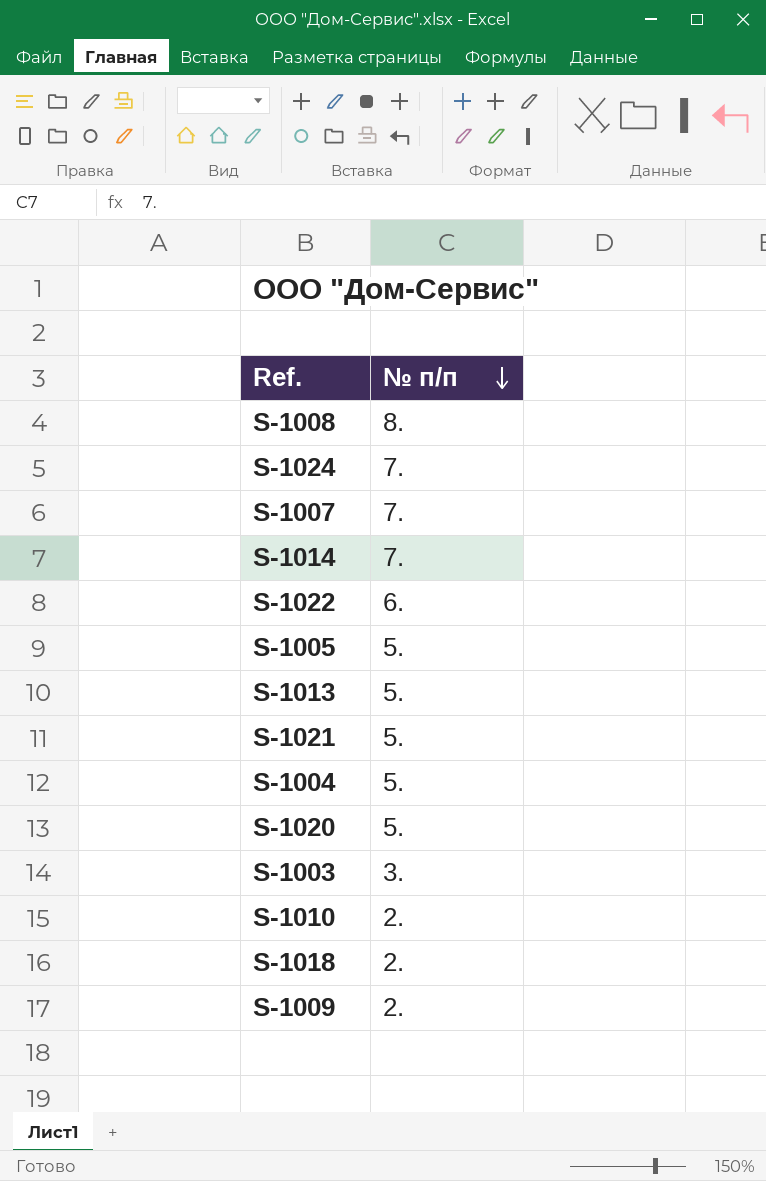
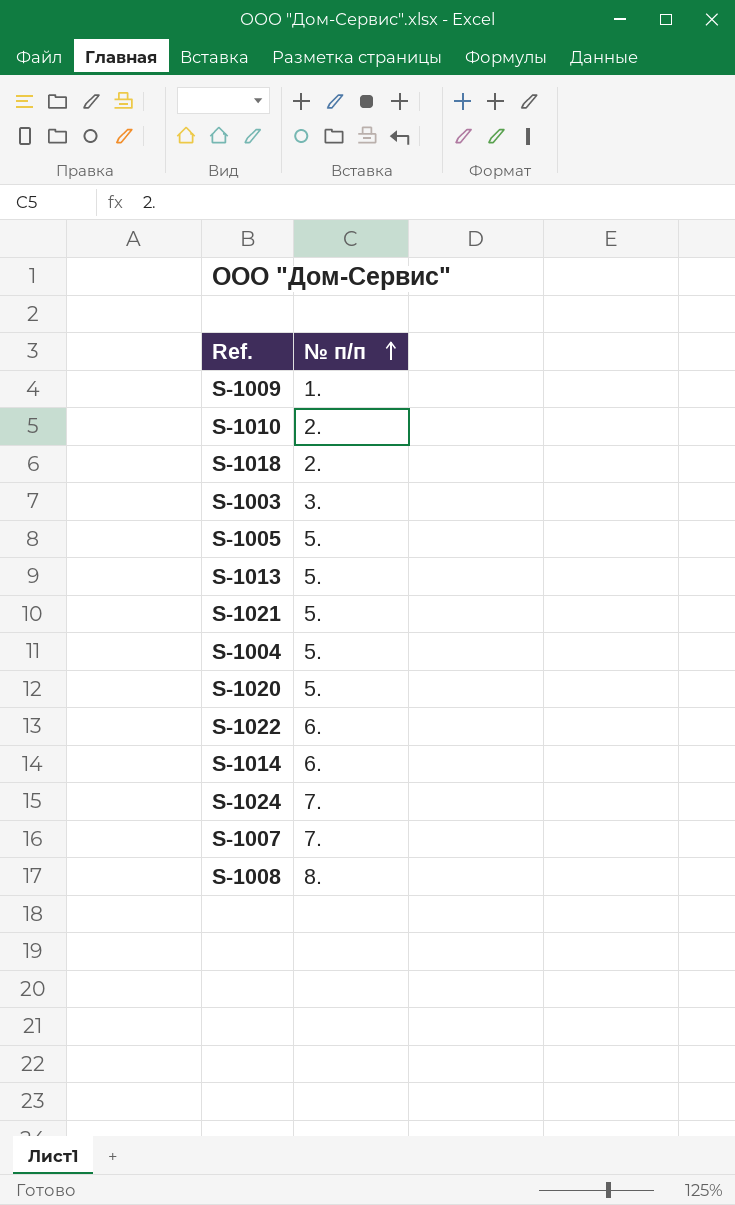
row order: № п/п descending -> № п/п ascending
S-1009 | № п/п: 2. -> 1.
S-1014 | № п/п: 7. -> 6.

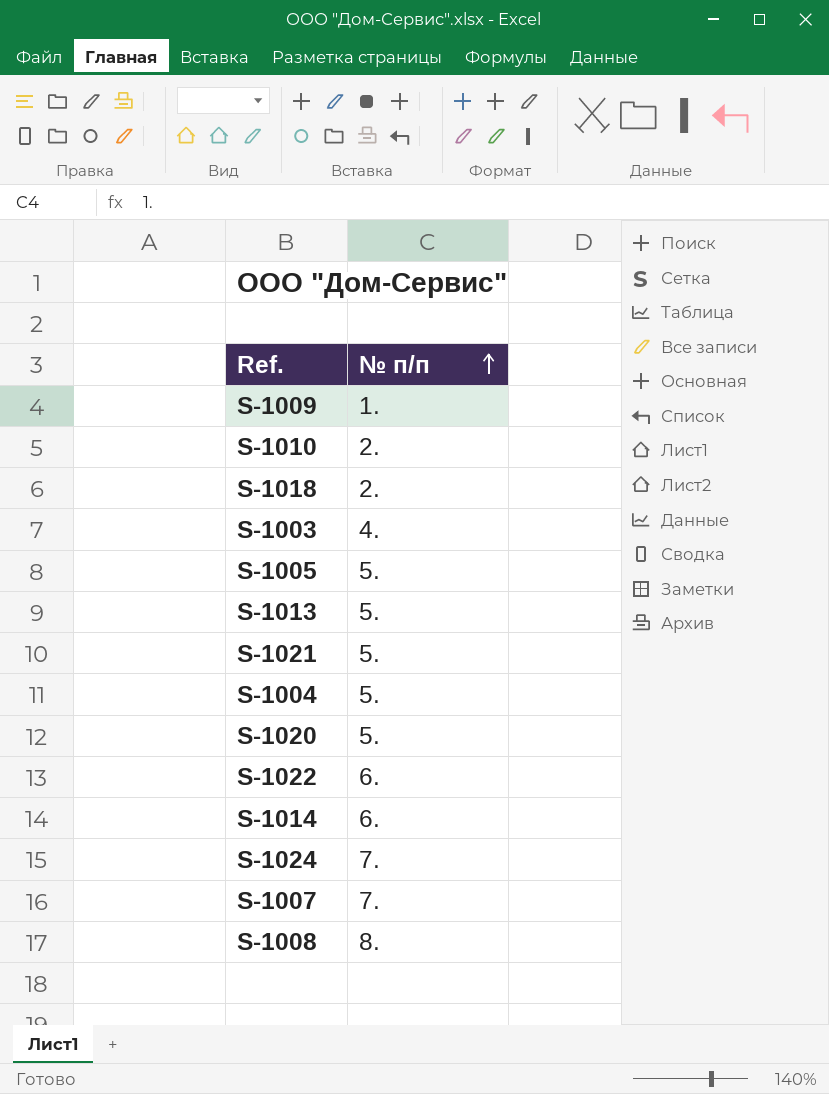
S-1003 | № п/п: 3. -> 4.

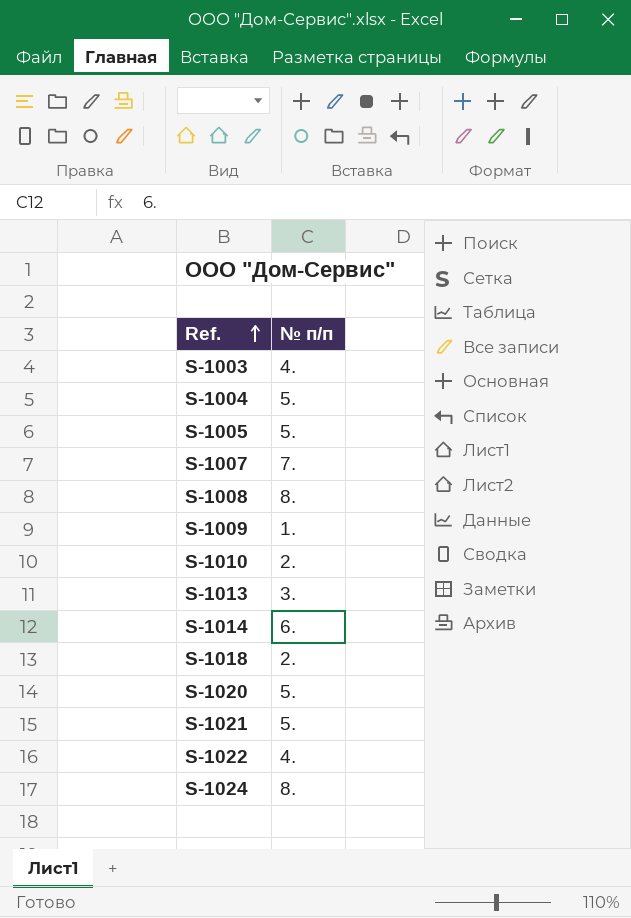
row order: № п/п ascending -> Ref. ascending
S-1013 | № п/п: 5. -> 3.
S-1022 | № п/п: 6. -> 4.
S-1024 | № п/п: 7. -> 8.

